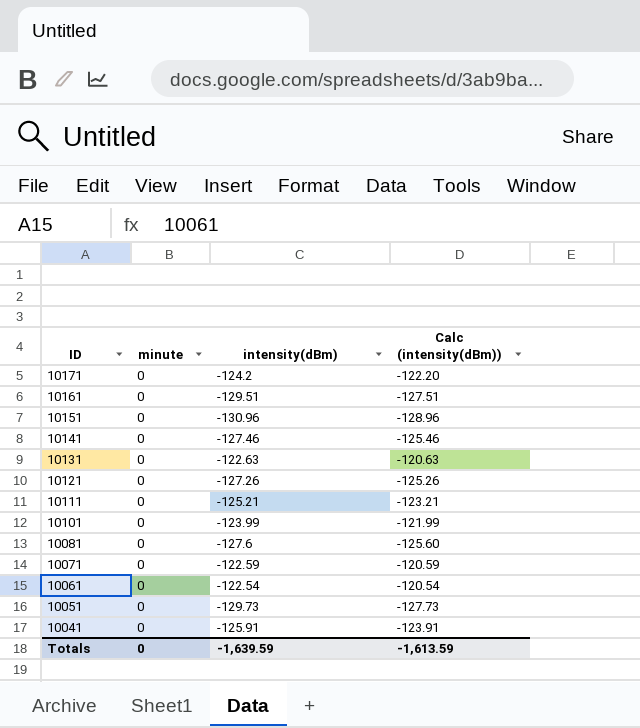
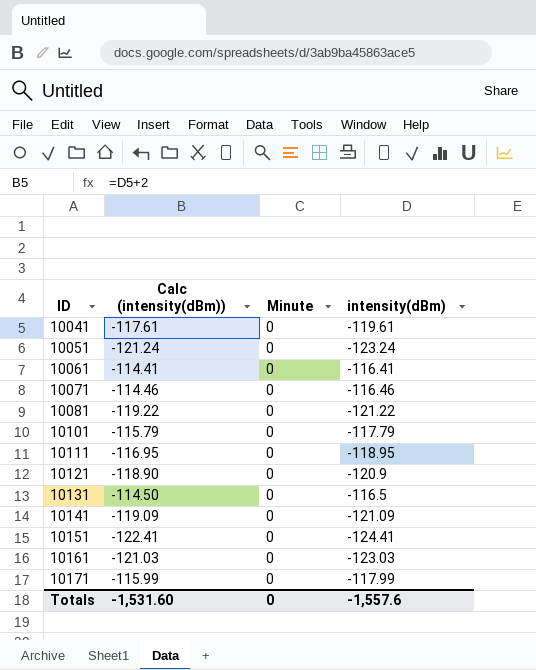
row order: ID descending -> ID ascending
column Calc (intensity(dBm)) | position: 4 -> 2
column name: minute -> Minute
10041 | Calc (intensity(dBm)): -123.91 -> -117.61
10041 | intensity(dBm): -125.91 -> -119.61
10051 | Calc (intensity(dBm)): -127.73 -> -121.24
10051 | intensity(dBm): -129.73 -> -123.24
10061 | Calc (intensity(dBm)): -120.54 -> -114.41
10061 | intensity(dBm): -122.54 -> -116.41
10071 | Calc (intensity(dBm)): -120.59 -> -114.46
10071 | intensity(dBm): -122.59 -> -116.46
10081 | Calc (intensity(dBm)): -125.60 -> -119.22
10081 | intensity(dBm): -127.6 -> -121.22
10101 | Calc (intensity(dBm)): -121.99 -> -115.79
10101 | intensity(dBm): -123.99 -> -117.79
10111 | Calc (intensity(dBm)): -123.21 -> -116.95
10111 | intensity(dBm): -125.21 -> -118.95
10121 | Calc (intensity(dBm)): -125.26 -> -118.90
10121 | intensity(dBm): -127.26 -> -120.9
10131 | Calc (intensity(dBm)): -120.63 -> -114.50
10131 | intensity(dBm): -122.63 -> -116.5
10141 | Calc (intensity(dBm)): -125.46 -> -119.09
10141 | intensity(dBm): -127.46 -> -121.09
10151 | Calc (intensity(dBm)): -128.96 -> -122.41
10151 | intensity(dBm): -130.96 -> -124.41
10161 | Calc (intensity(dBm)): -127.51 -> -121.03
10161 | intensity(dBm): -129.51 -> -123.03
10171 | Calc (intensity(dBm)): -122.20 -> -115.99
10171 | intensity(dBm): -124.2 -> -117.99
Totals | Calc (intensity(dBm)): -1,613.59 -> -1,531.60
Totals | intensity(dBm): -1,639.59 -> -1,557.6

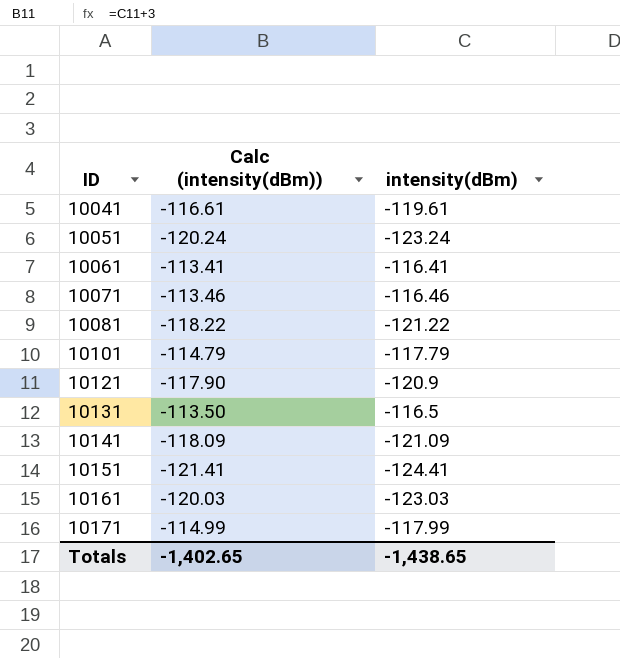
column Minute | position: 3 -> none
column Calc (intensity(dBm)) | formula: [intensity(dBm)] + 2 -> [intensity(dBm)] + 3
row 10111: -116.95 | 0 | -118.95 -> none
Totals | Calc (intensity(dBm)): -1,531.60 -> -1,402.65
Totals | intensity(dBm): -1,557.6 -> -1,438.65

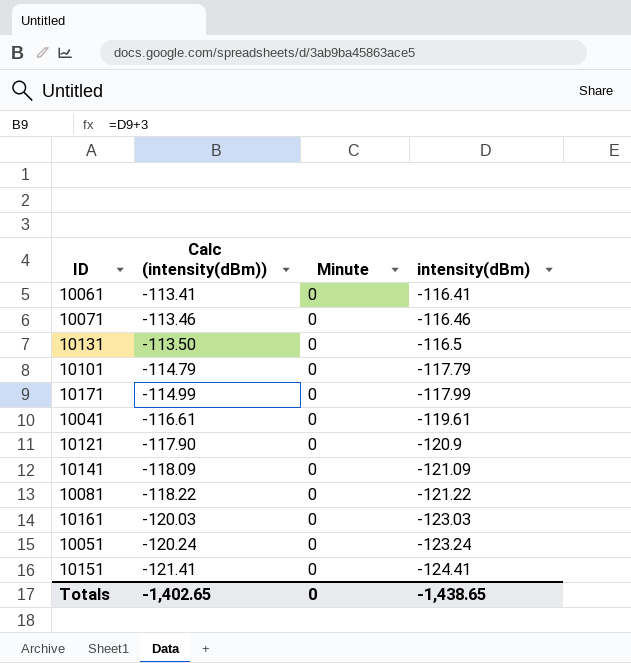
row order: ID ascending -> Calc (intensity(dBm)) descending
column Minute | position: none -> 3

